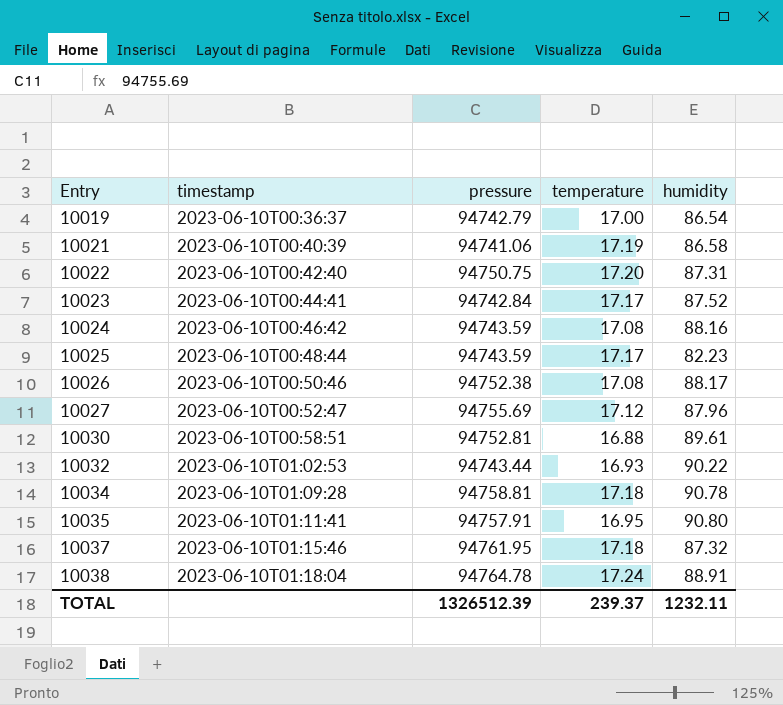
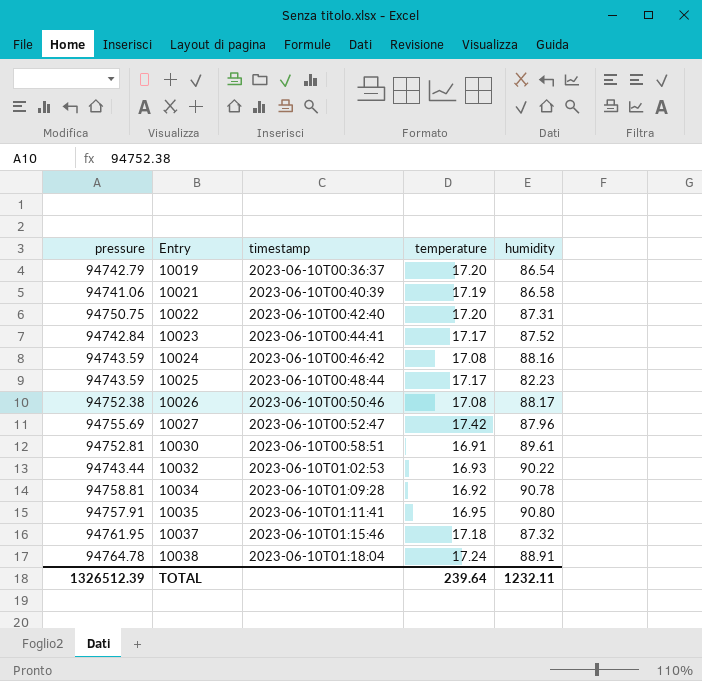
column pressure | position: 3 -> 1
10019 | temperature: 17.00 -> 17.20
10027 | temperature: 17.12 -> 17.42
10030 | temperature: 16.88 -> 16.91
10034 | temperature: 17.18 -> 16.92
TOTAL | temperature: 239.37 -> 239.64

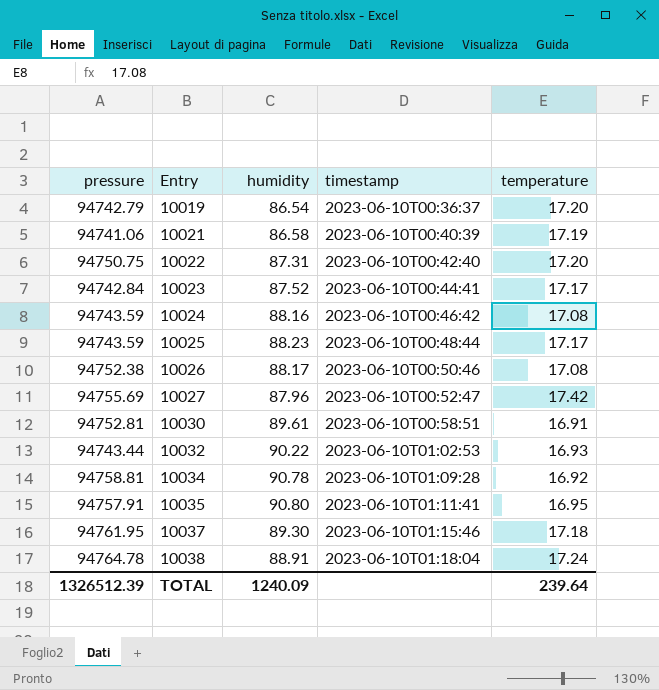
column humidity | position: 5 -> 3
10025 | humidity: 82.23 -> 88.23
10037 | humidity: 87.32 -> 89.30
TOTAL | humidity: 1232.11 -> 1240.09

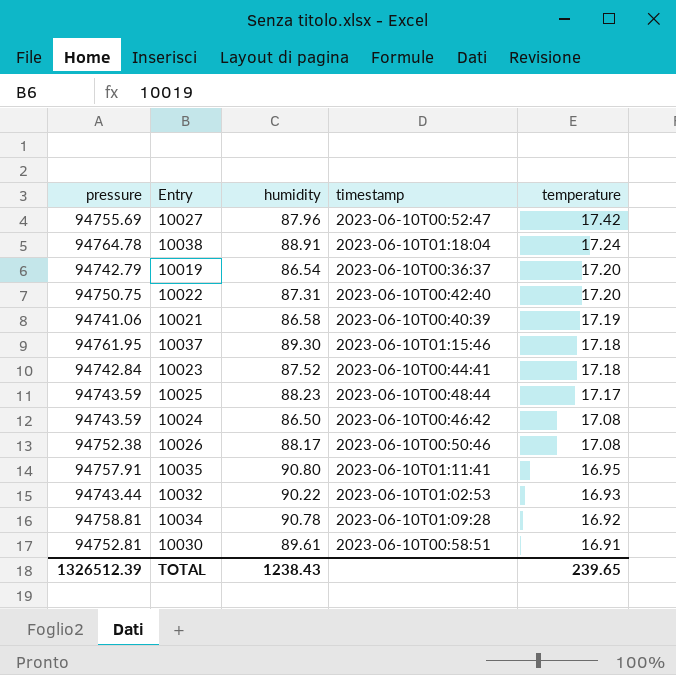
row order: Entry ascending -> temperature descending
10023 | temperature: 17.17 -> 17.18
10024 | humidity: 88.16 -> 86.50
TOTAL | humidity: 1240.09 -> 1238.43
TOTAL | temperature: 239.64 -> 239.65

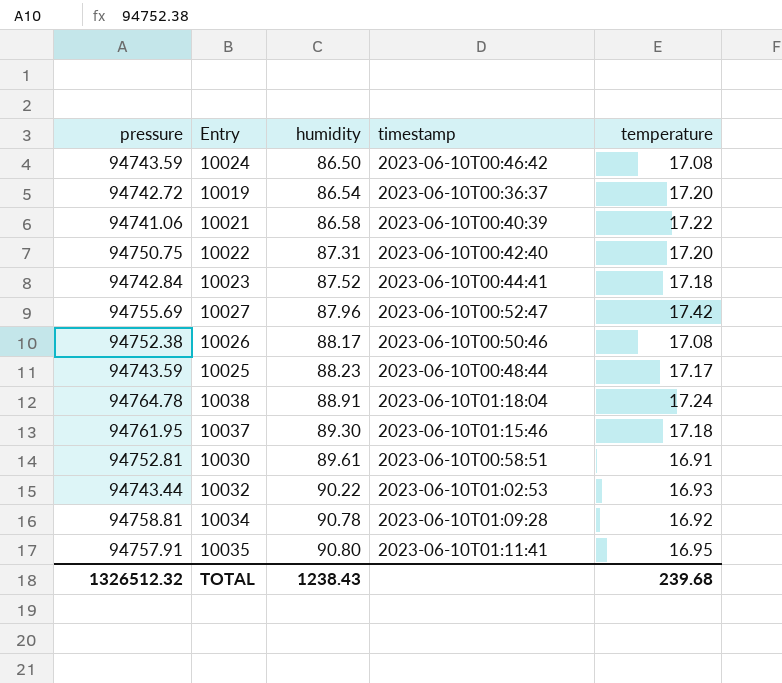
row order: temperature descending -> humidity ascending
10019 | pressure: 94742.79 -> 94742.72
10021 | temperature: 17.19 -> 17.22
TOTAL | pressure: 1326512.39 -> 1326512.32
TOTAL | temperature: 239.65 -> 239.68

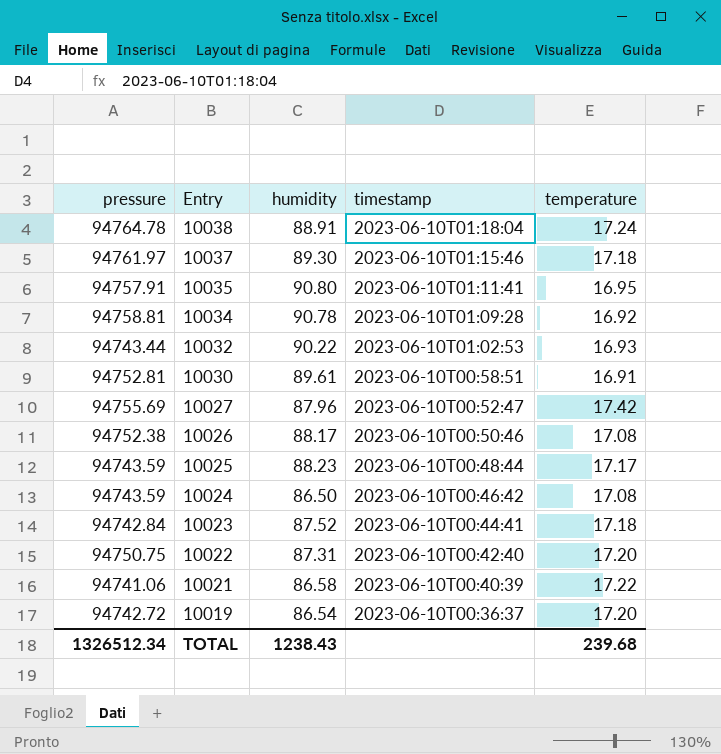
row order: humidity ascending -> Entry descending
10037 | pressure: 94761.95 -> 94761.97
TOTAL | pressure: 1326512.32 -> 1326512.34

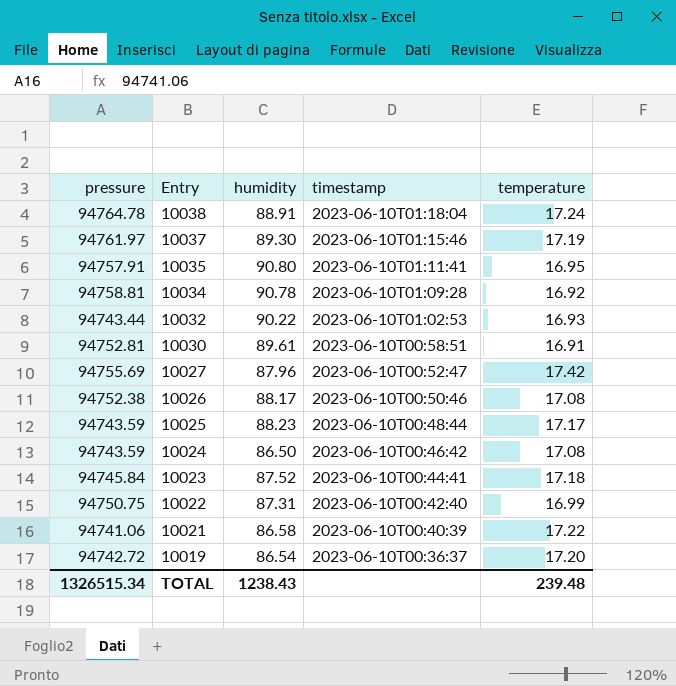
10037 | temperature: 17.18 -> 17.19
10023 | pressure: 94742.84 -> 94745.84
10022 | temperature: 17.20 -> 16.99
TOTAL | pressure: 1326512.34 -> 1326515.34
TOTAL | temperature: 239.68 -> 239.48

